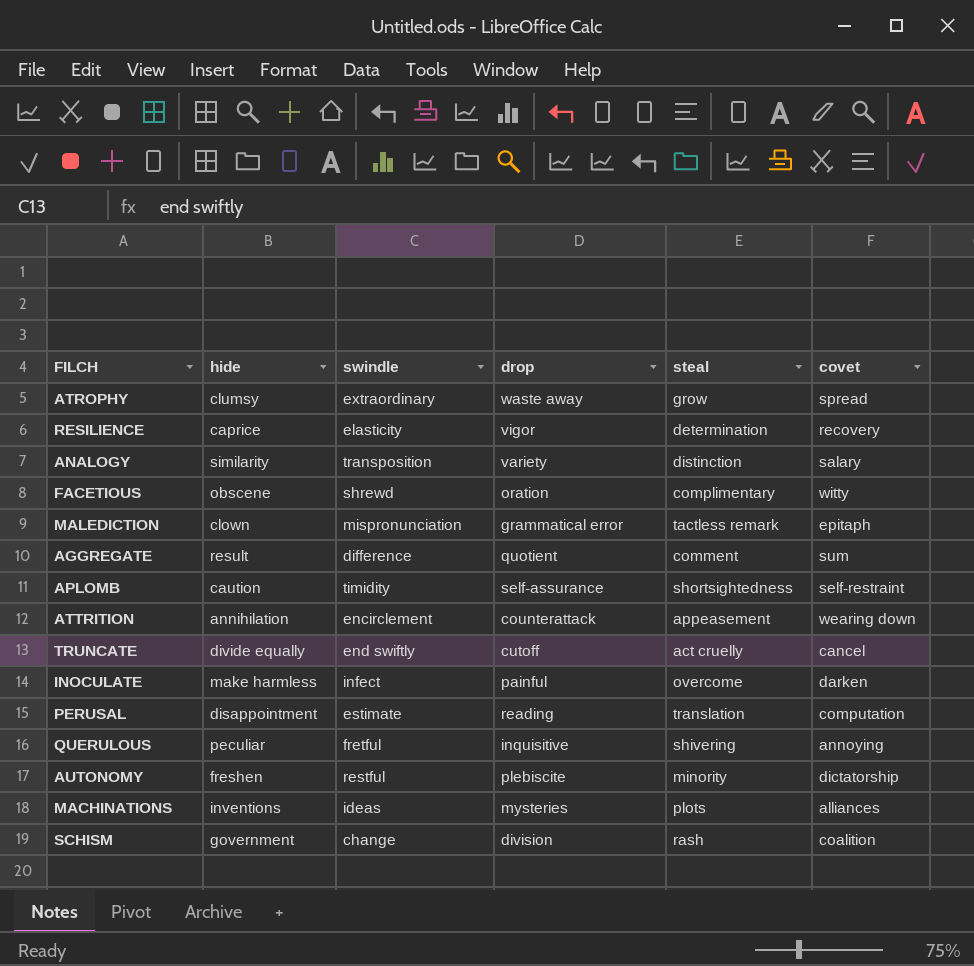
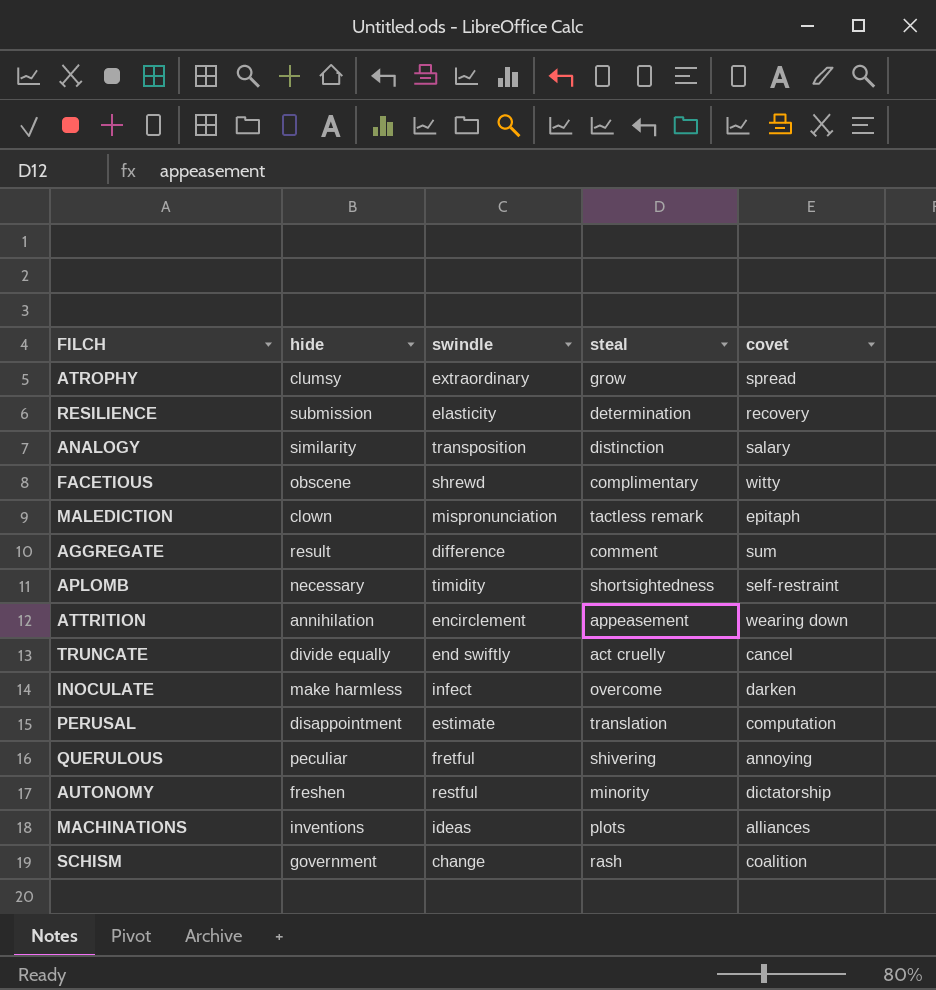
column drop | position: 4 -> none
RESILIENCE | hide: caprice -> submission
APLOMB | hide: caution -> necessary

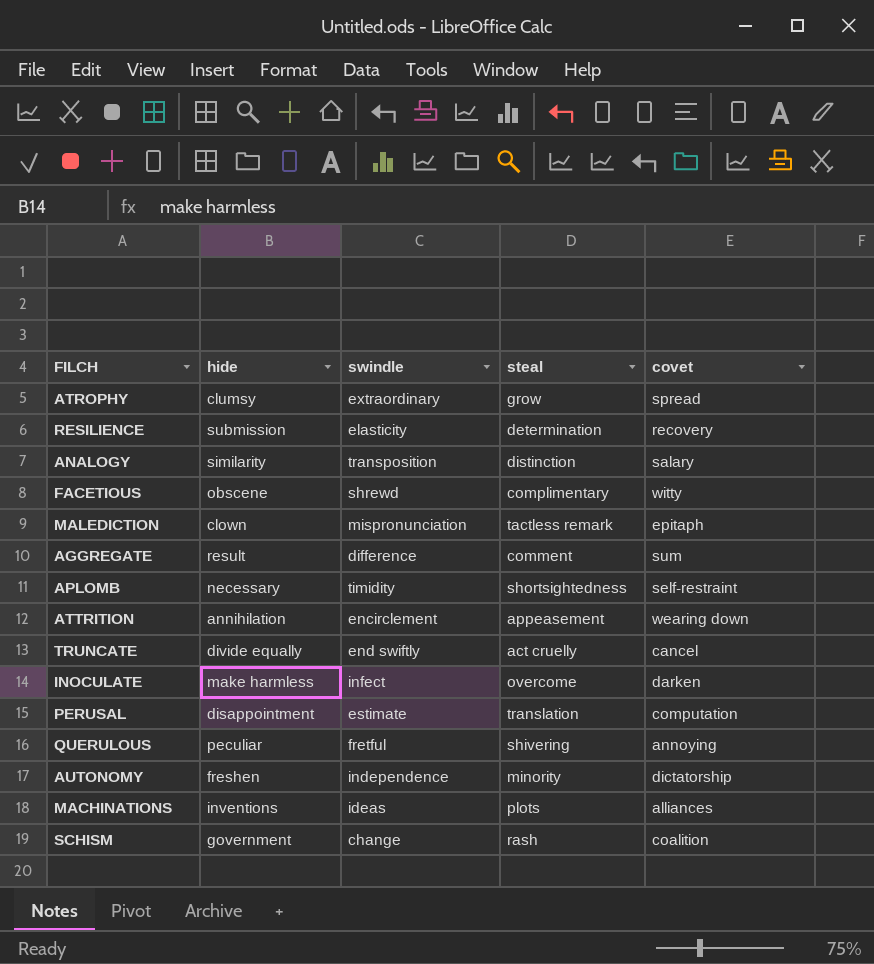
AUTONOMY | swindle: restful -> independence

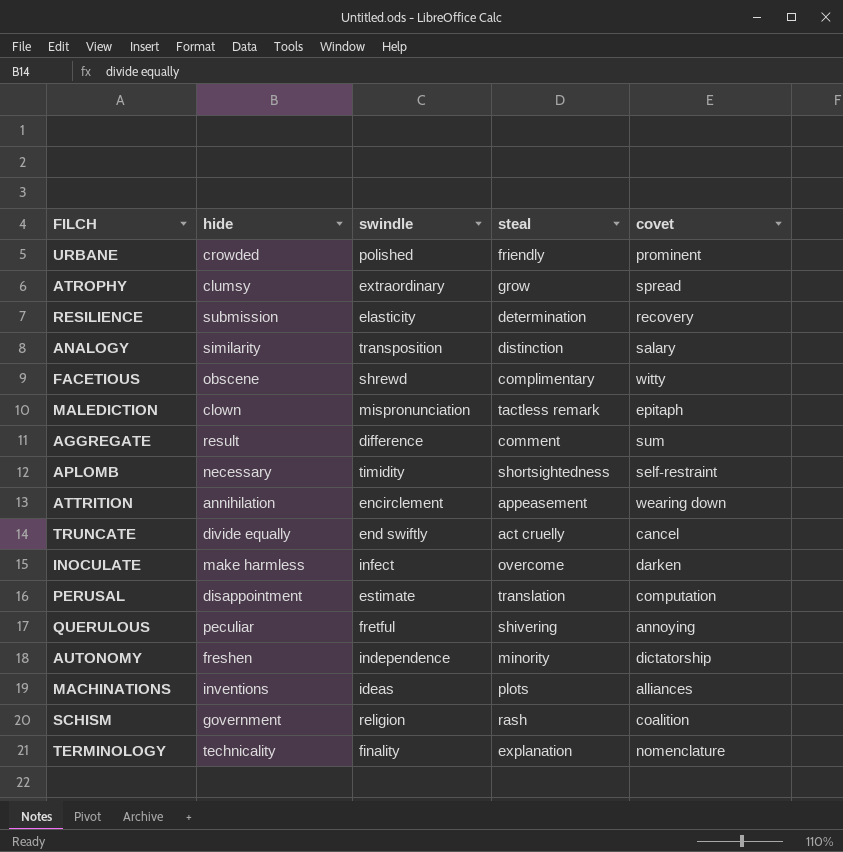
row URBANE: none -> crowded | polished | friendly | prominent
SCHISM | swindle: change -> religion
row TERMINOLOGY: none -> technicality | finality | explanation | nomenclature

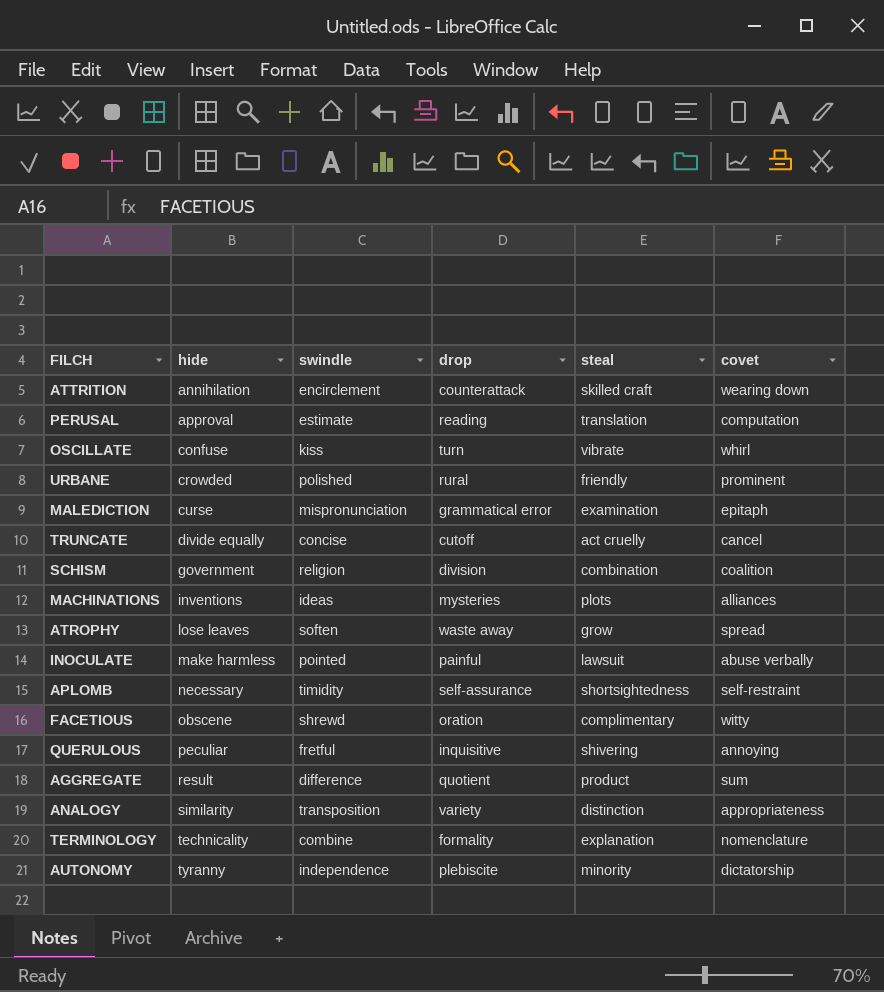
row order: none -> hide ascending
column drop | position: none -> 4
row RESILIENCE: submission | elasticity | determination | recovery -> none
ATTRITION | steal: appeasement -> skilled craft
PERUSAL | hide: disappointment -> approval
row OSCILLATE: none -> confuse | kiss | turn | vibrate | whirl
MALEDICTION | hide: clown -> curse
MALEDICTION | steal: tactless remark -> examination
TRUNCATE | swindle: end swiftly -> concise
SCHISM | steal: rash -> combination
ATROPHY | hide: clumsy -> lose leaves
ATROPHY | swindle: extraordinary -> soften
INOCULATE | swindle: infect -> pointed
INOCULATE | steal: overcome -> lawsuit
INOCULATE | covet: darken -> abuse verbally
AGGREGATE | steal: comment -> product
ANALOGY | covet: salary -> appropriateness
TERMINOLOGY | swindle: finality -> combine
AUTONOMY | hide: freshen -> tyranny

